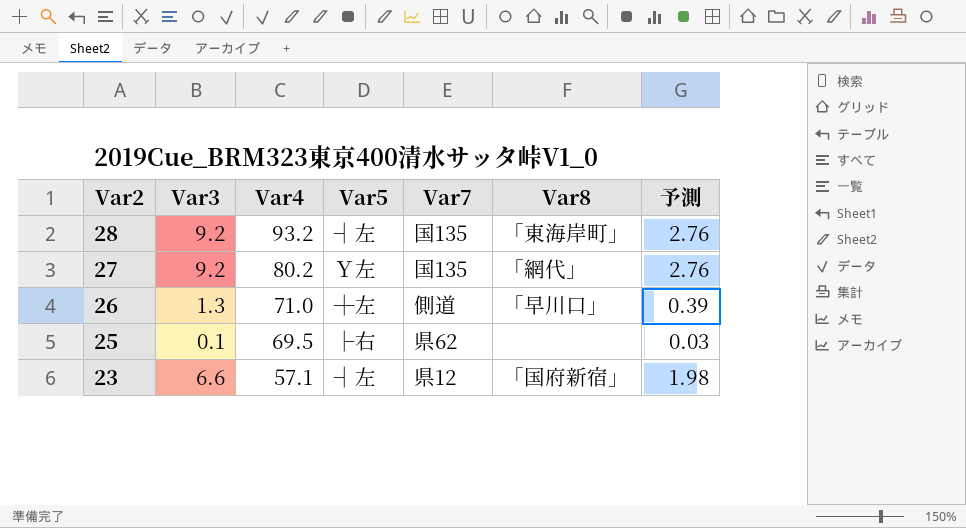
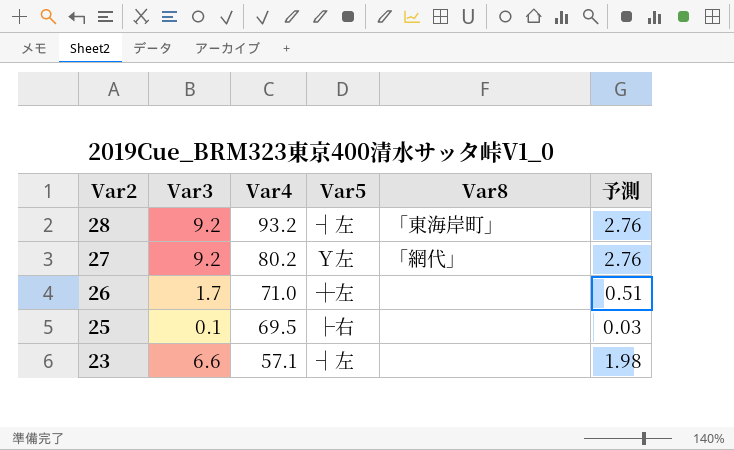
column Var7 | position: 5 -> none
26 | Var3: 1.3 -> 1.7
26 | Var8: 「早川口」 -> none
26 | 予測: 0.39 -> 0.51
23 | Var8: 「国府新宿」 -> none

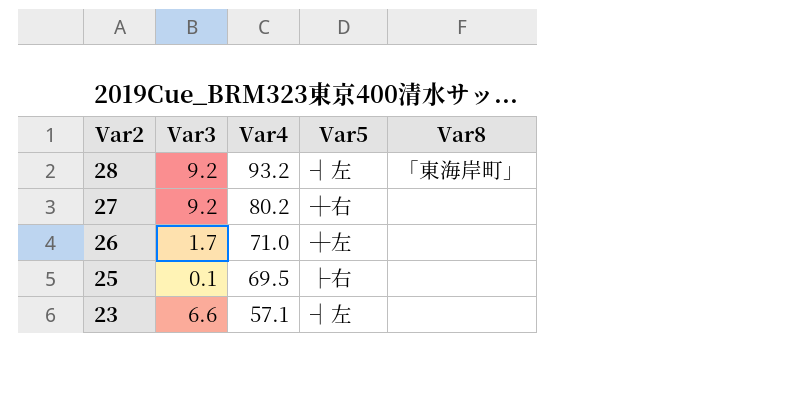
column 予測 | formula: [Var3] * 0.3 -> none
27 | Var5: Ｙ左 -> ┼右
27 | Var8: 「網代」 -> none

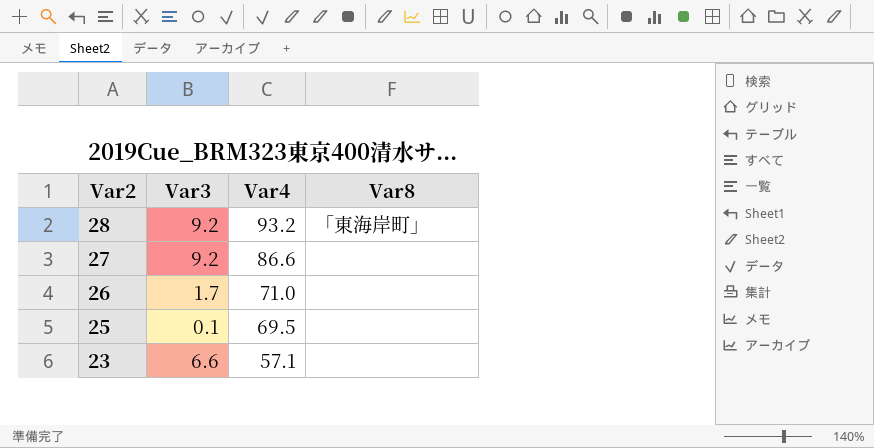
column Var5 | position: 4 -> none
27 | Var4: 80.2 -> 86.6

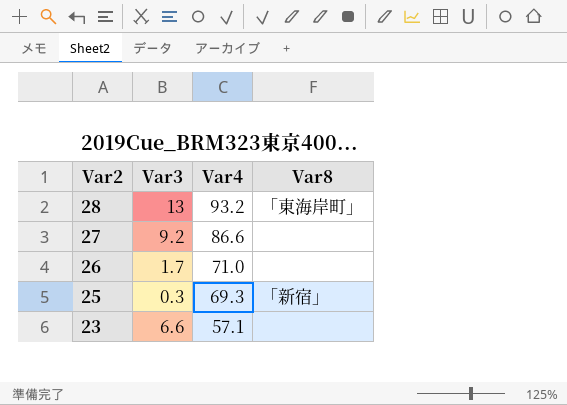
28 | Var3: 9.2 -> 13
25 | Var3: 0.1 -> 0.3
25 | Var4: 69.5 -> 69.3
25 | Var8: none -> 「新宿」

